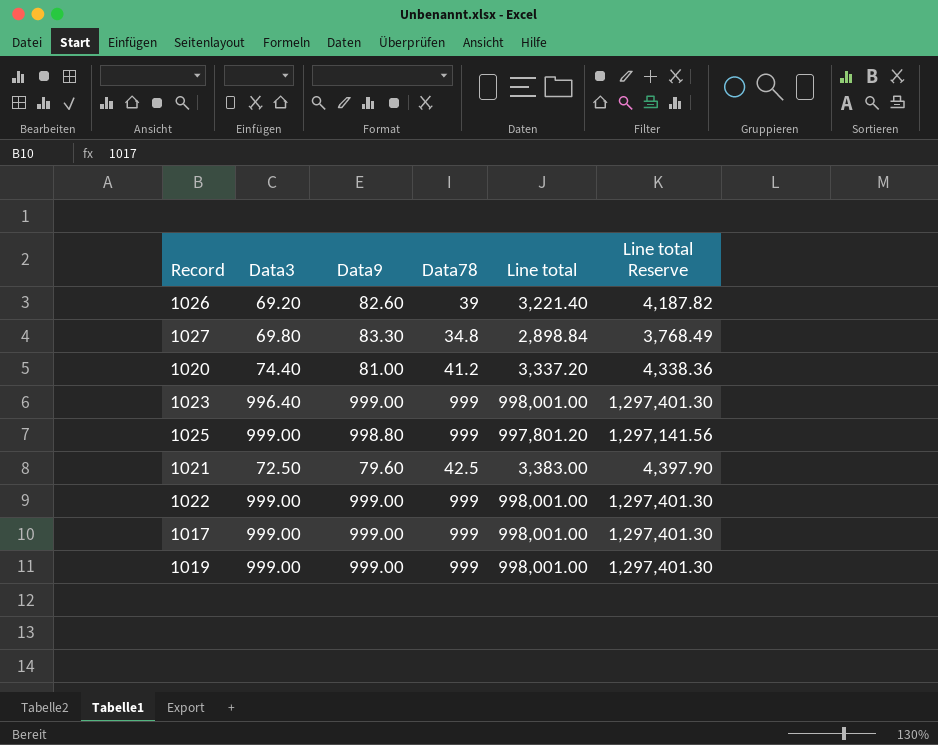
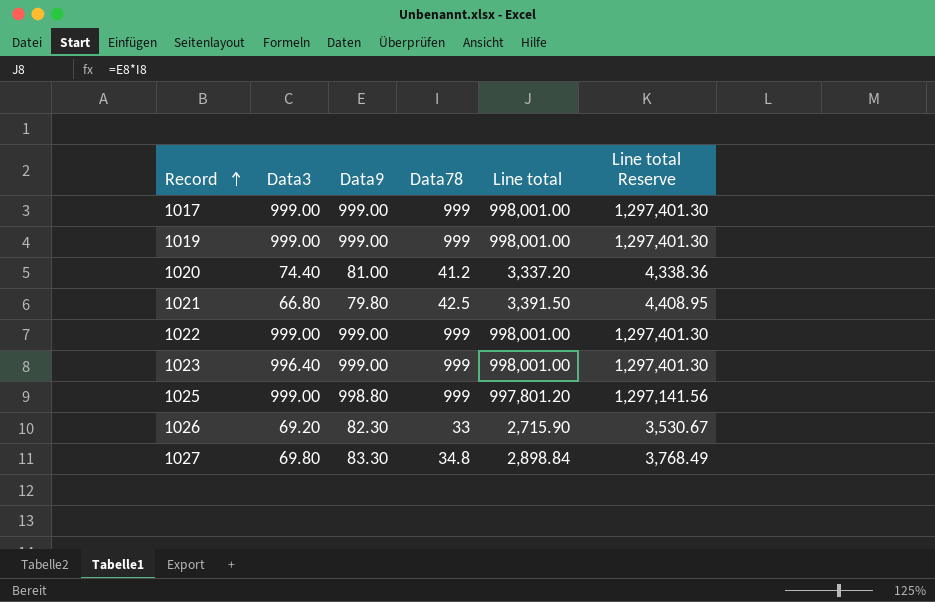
row order: none -> Record ascending
1021 | Data3: 72.50 -> 66.80
1021 | Data9: 79.60 -> 79.80
1021 | Line total: 3,383.00 -> 3,391.50
1021 | Line total Reserve: 4,397.90 -> 4,408.95
1026 | Data9: 82.60 -> 82.30
1026 | Data78: 39 -> 33
1026 | Line total: 3,221.40 -> 2,715.90
1026 | Line total Reserve: 4,187.82 -> 3,530.67

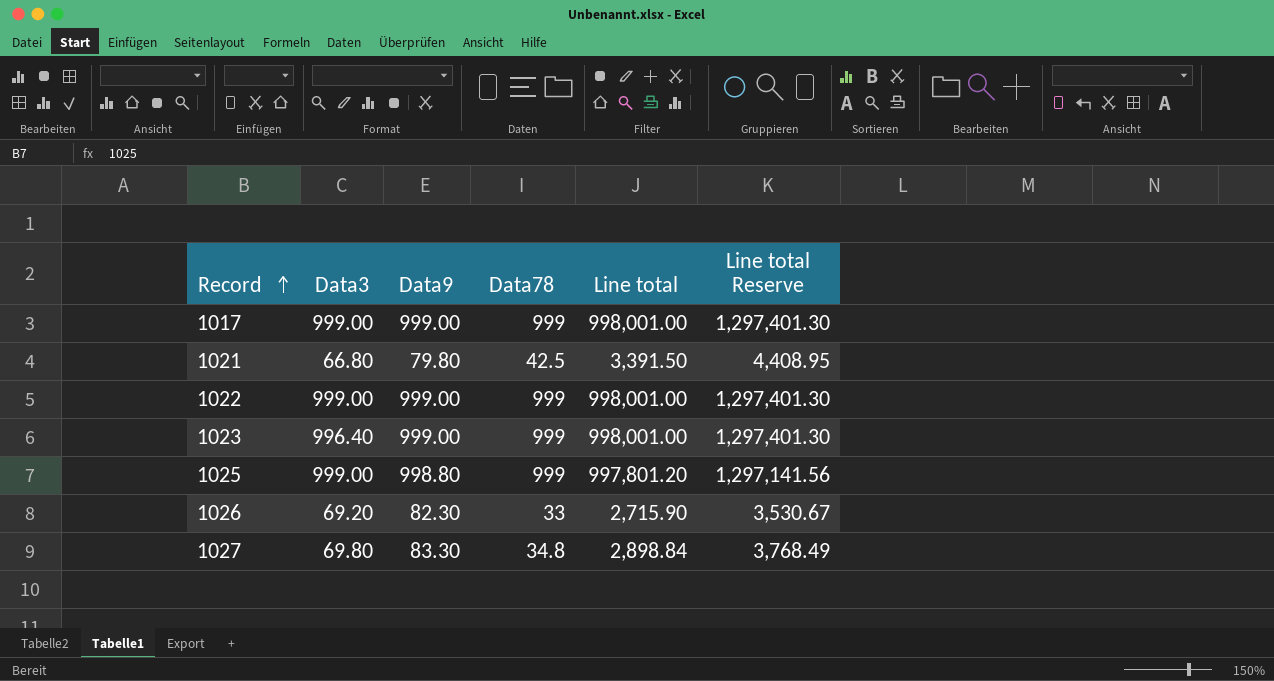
row 1019: 999.00 | 999.00 | 999 | 998,001.00 | 1,297,401.30 -> none
row 1020: 74.40 | 81.00 | 41.2 | 3,337.20 | 4,338.36 -> none

